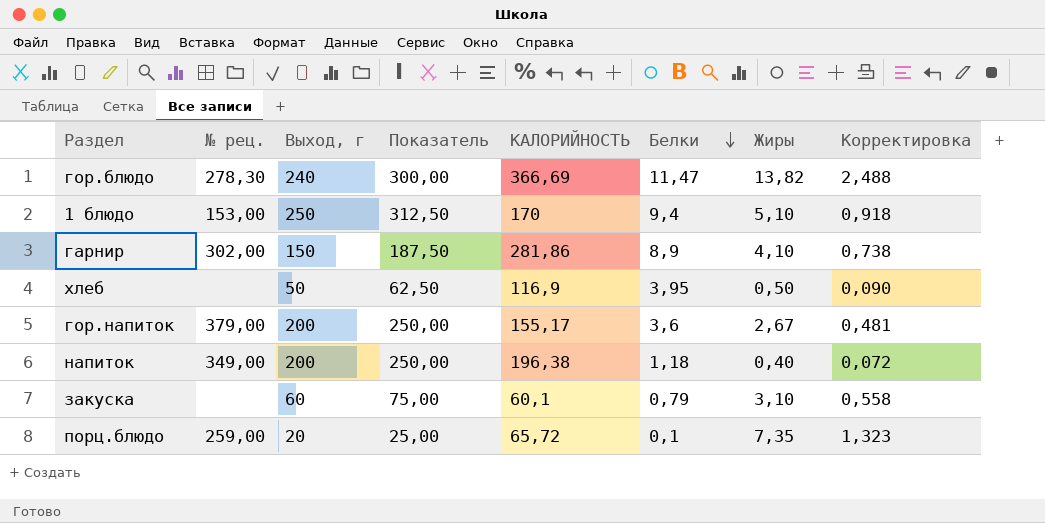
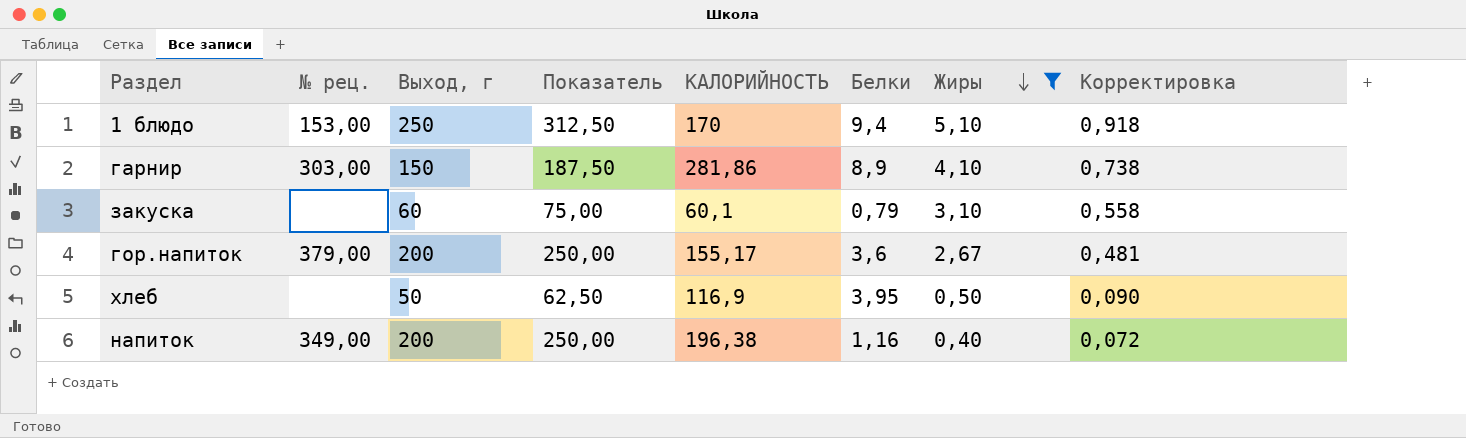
filter: none -> Жиры <= 5,10
row order: Белки descending -> Жиры descending
гарнир | № рец.: 302,00 -> 303,00
напиток | Белки: 1,18 -> 1,16

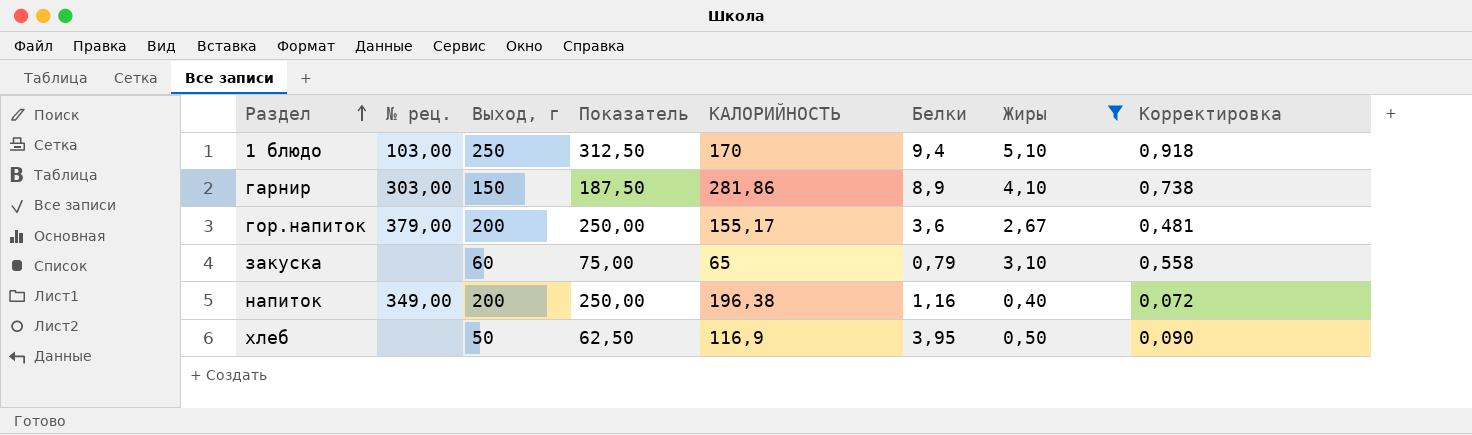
row order: Жиры descending -> Раздел ascending
1 блюдо | № рец.: 153,00 -> 103,00
закуска | КАЛОРИЙНОСТЬ: 60,1 -> 65

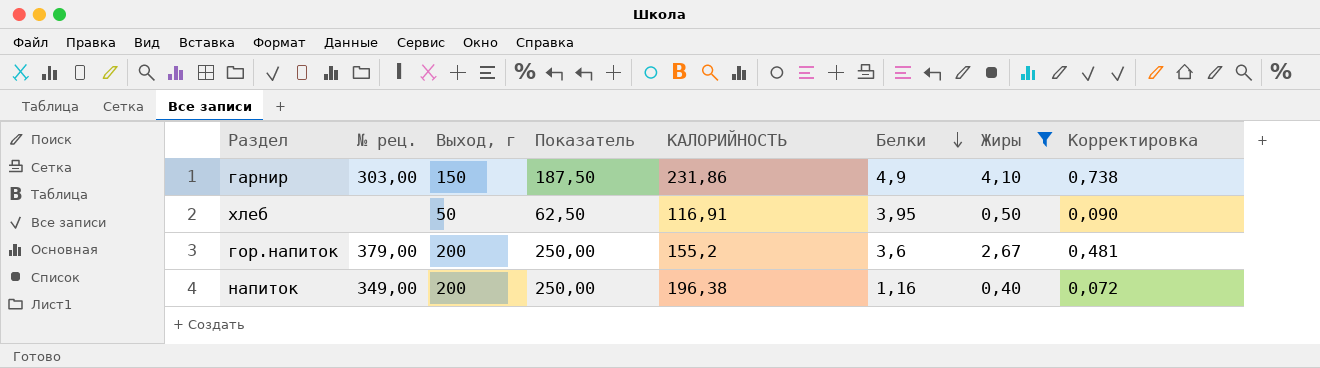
row order: Раздел ascending -> Белки descending
row 1 блюдо: 103,00 | 250 | 312,50 | 170 | 9,4 | 5,10 | 0,918 -> none
row закуска: none | 60 | 75,00 | 65 | 0,79 | 3,10 | 0,558 -> none
гарнир | КАЛОРИЙНОСТЬ: 281,86 -> 231,86
гарнир | Белки: 8,9 -> 4,9
хлеб | КАЛОРИЙНОСТЬ: 116,9 -> 116,91
гор.напиток | КАЛОРИЙНОСТЬ: 155,17 -> 155,2

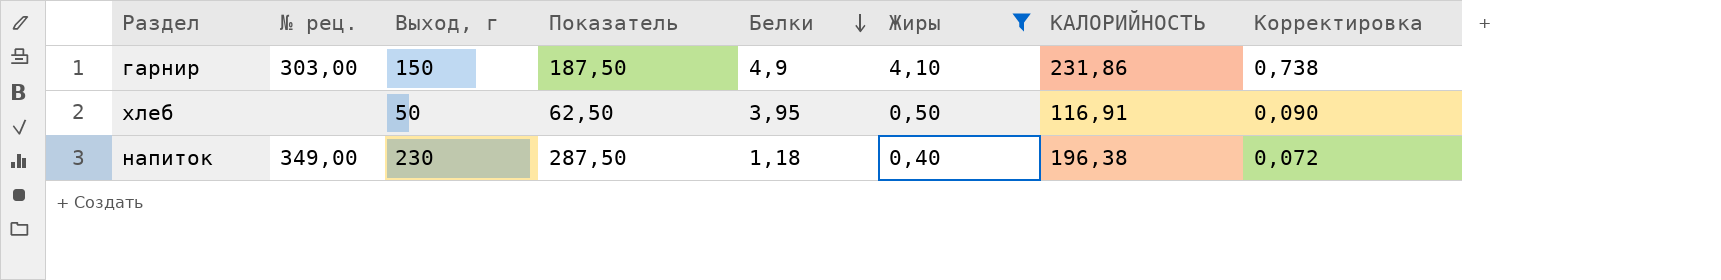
column КАЛОРИЙНОСТЬ | position: 5 -> 7
row гор.напиток: 379,00 | 200 | 250,00 | 155,2 | 3,6 | 2,67 | 0,481 -> none
напиток | Выход, г: 200 -> 230
напиток | Показатель: 250,00 -> 287,50
напиток | Белки: 1,16 -> 1,18

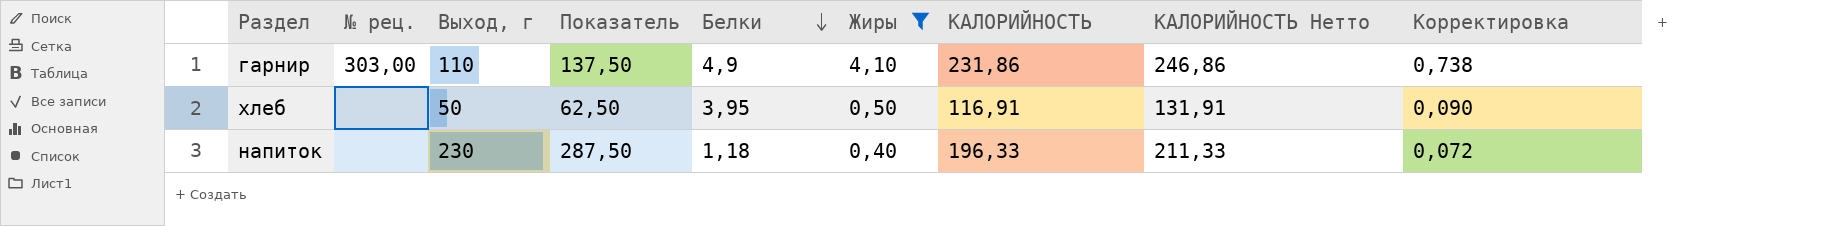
column КАЛОРИЙНОСТЬ Нетто | formula: none -> [КАЛОРИЙНОСТЬ] + 15
гарнир | Выход, г: 150 -> 110
гарнир | Показатель: 187,50 -> 137,50
напиток | № рец.: 349,00 -> none
напиток | КАЛОРИЙНОСТЬ: 196,38 -> 196,33

